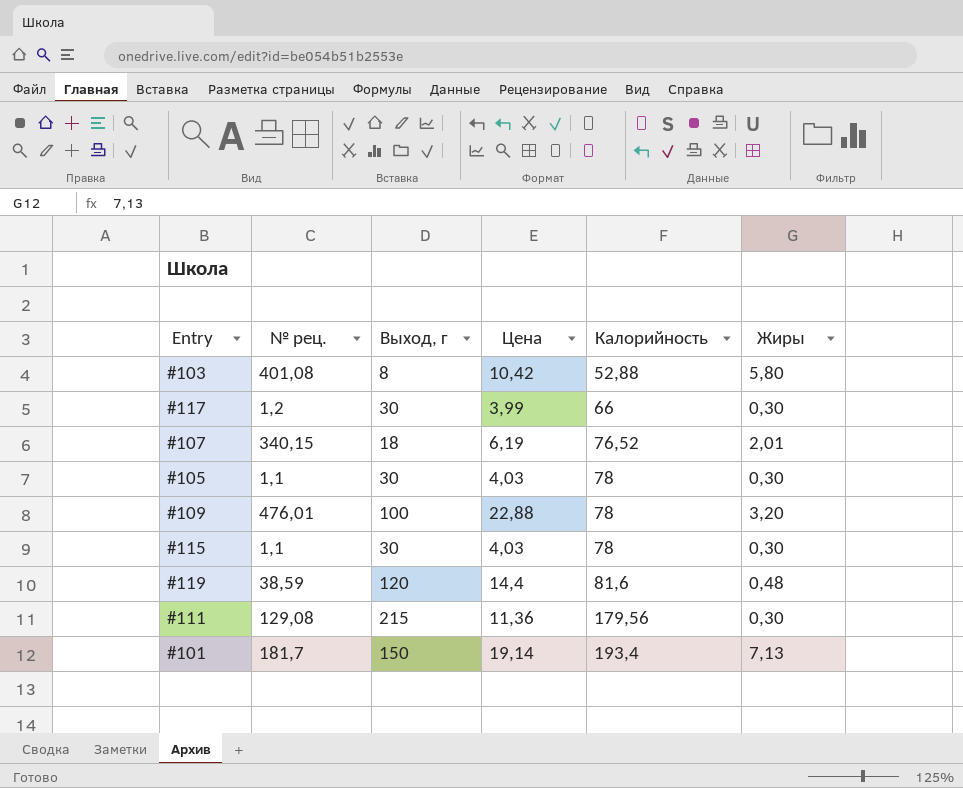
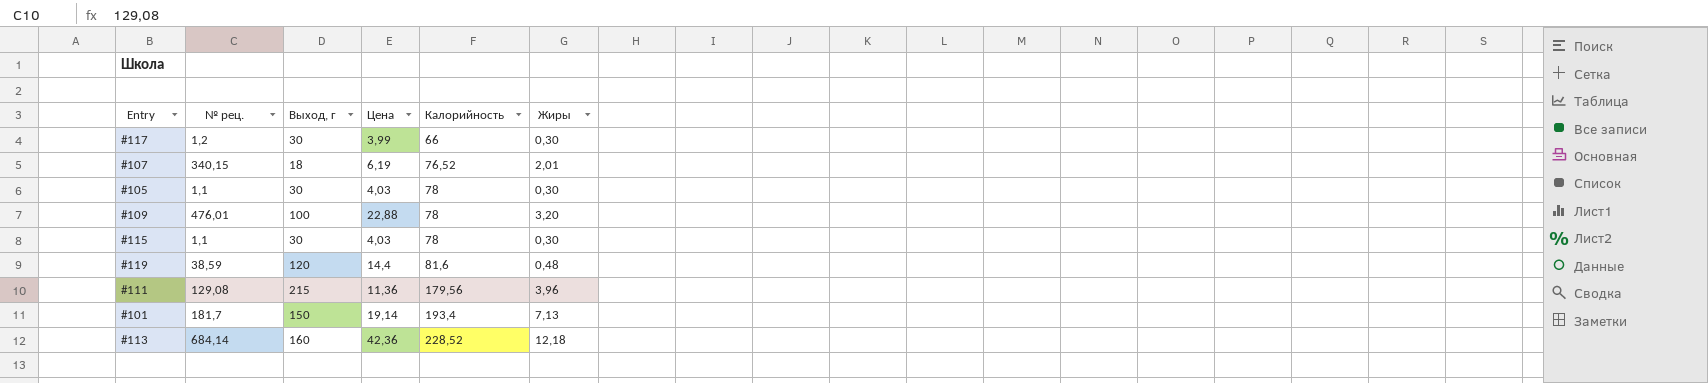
row #103: 401,08 | 8 | 10,42 | 52,88 | 5,80 -> none
#111 | Жиры: 0,30 -> 3,96
row #113: none -> 684,14 | 160 | 42,36 | 228,52 | 12,18

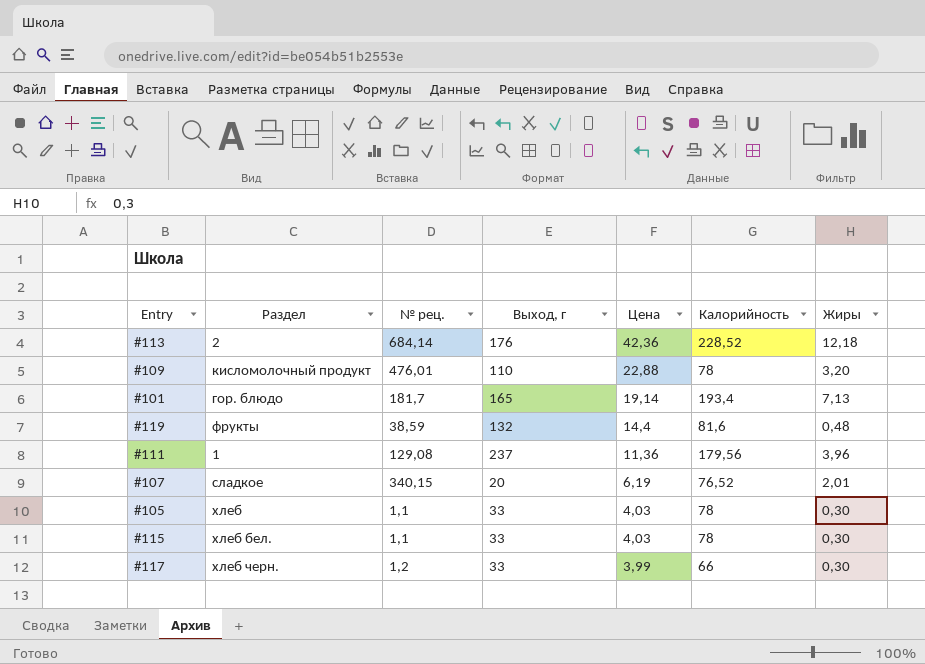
row order: Калорийность ascending -> Цена descending
column Раздел | position: none -> 2
#113 | Выход, г: 160 -> 176
#109 | Выход, г: 100 -> 110
#101 | Выход, г: 150 -> 165
#119 | Выход, г: 120 -> 132
#111 | Выход, г: 215 -> 237
#107 | Выход, г: 18 -> 20
#105 | Выход, г: 30 -> 33
#115 | Выход, г: 30 -> 33
#117 | Выход, г: 30 -> 33

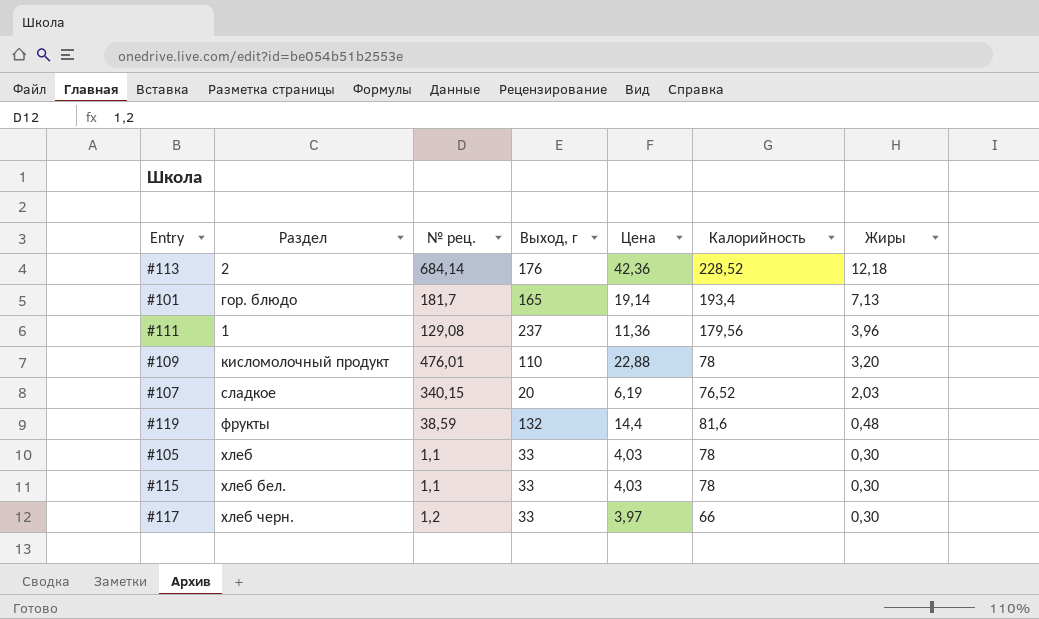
row order: Цена descending -> Жиры descending
#107 | Жиры: 2,01 -> 2,03
#117 | Цена: 3,99 -> 3,97

